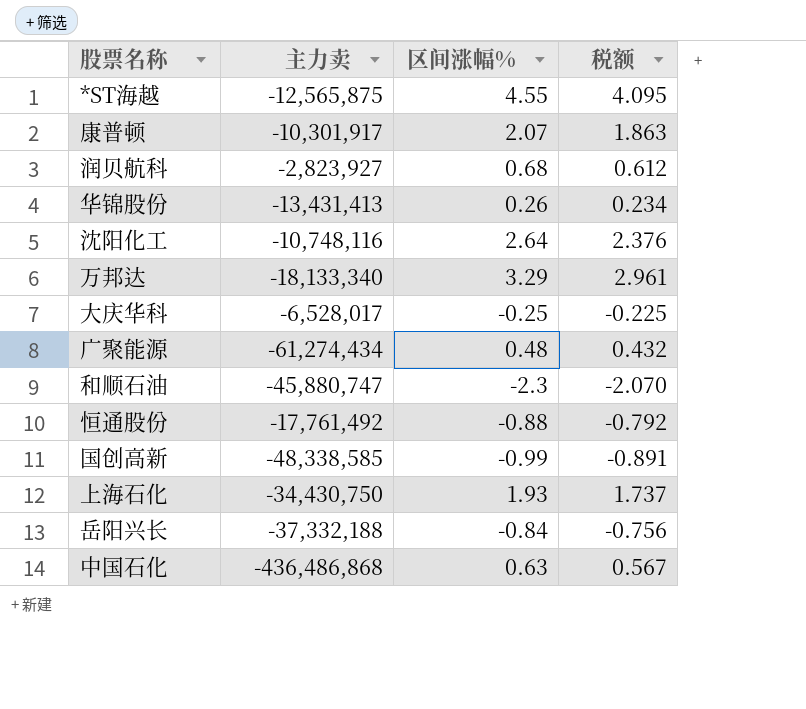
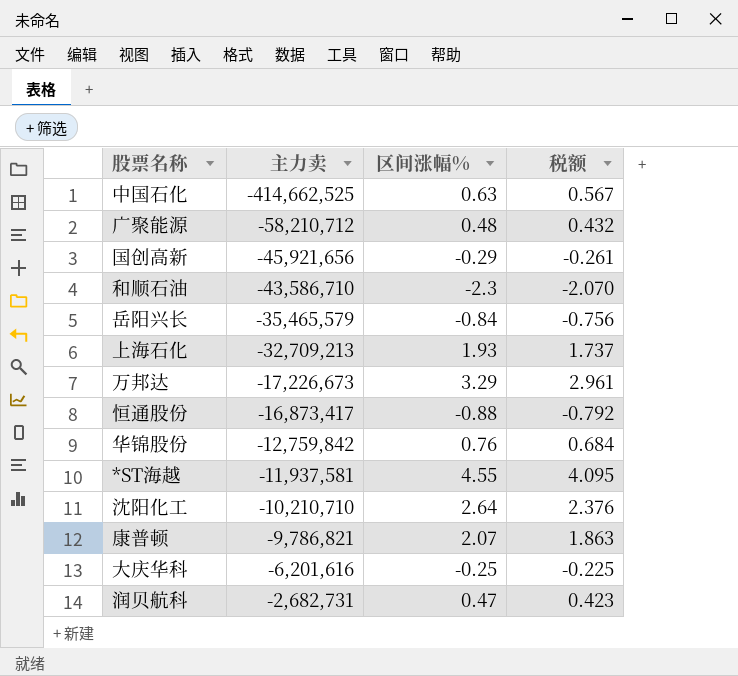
row order: none -> 主力卖 ascending
中国石化 | 主力卖: -436,486,868 -> -414,662,525
广聚能源 | 主力卖: -61,274,434 -> -58,210,712
国创高新 | 主力卖: -48,338,585 -> -45,921,656
国创高新 | 区间涨幅%: -0.99 -> -0.29
国创高新 | 税额: -0.891 -> -0.261
和顺石油 | 主力卖: -45,880,747 -> -43,586,710
岳阳兴长 | 主力卖: -37,332,188 -> -35,465,579
上海石化 | 主力卖: -34,430,750 -> -32,709,213
万邦达 | 主力卖: -18,133,340 -> -17,226,673
恒通股份 | 主力卖: -17,761,492 -> -16,873,417
华锦股份 | 主力卖: -13,431,413 -> -12,759,842
华锦股份 | 区间涨幅%: 0.26 -> 0.76
华锦股份 | 税额: 0.234 -> 0.684
*ST海越 | 主力卖: -12,565,875 -> -11,937,581
沈阳化工 | 主力卖: -10,748,116 -> -10,210,710
康普顿 | 主力卖: -10,301,917 -> -9,786,821
大庆华科 | 主力卖: -6,528,017 -> -6,201,616
润贝航科 | 主力卖: -2,823,927 -> -2,682,731
润贝航科 | 区间涨幅%: 0.68 -> 0.47
润贝航科 | 税额: 0.612 -> 0.423

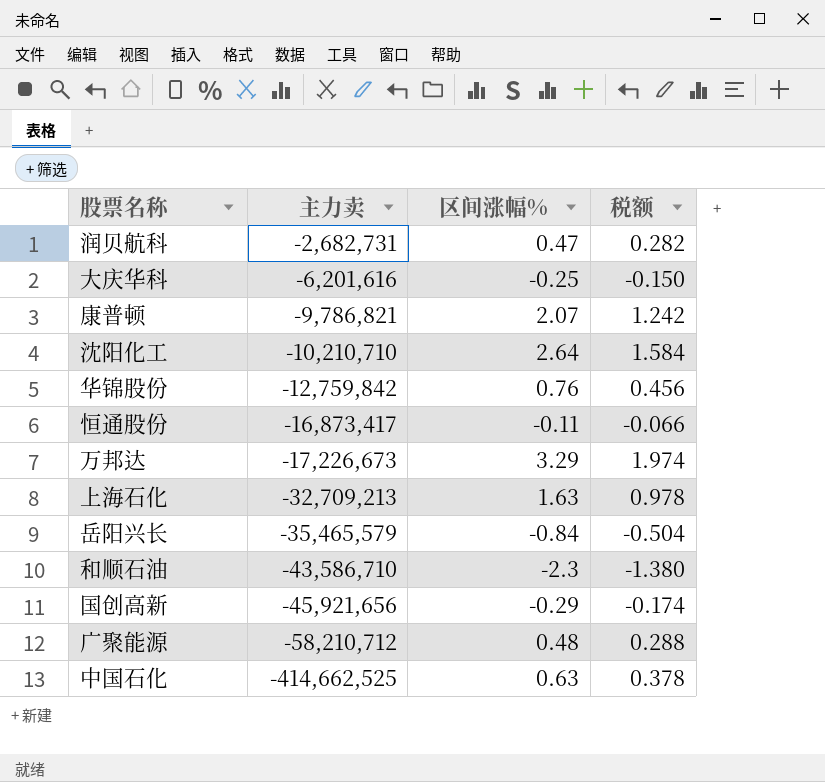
row order: 主力卖 ascending -> 主力卖 descending
column 税额 | formula: [区间涨幅%] * 0.9 -> [区间涨幅%] * 0.6
row *ST海越: -11,937,581 | 4.55 | 4.095 -> none
恒通股份 | 区间涨幅%: -0.88 -> -0.11
上海石化 | 区间涨幅%: 1.93 -> 1.63

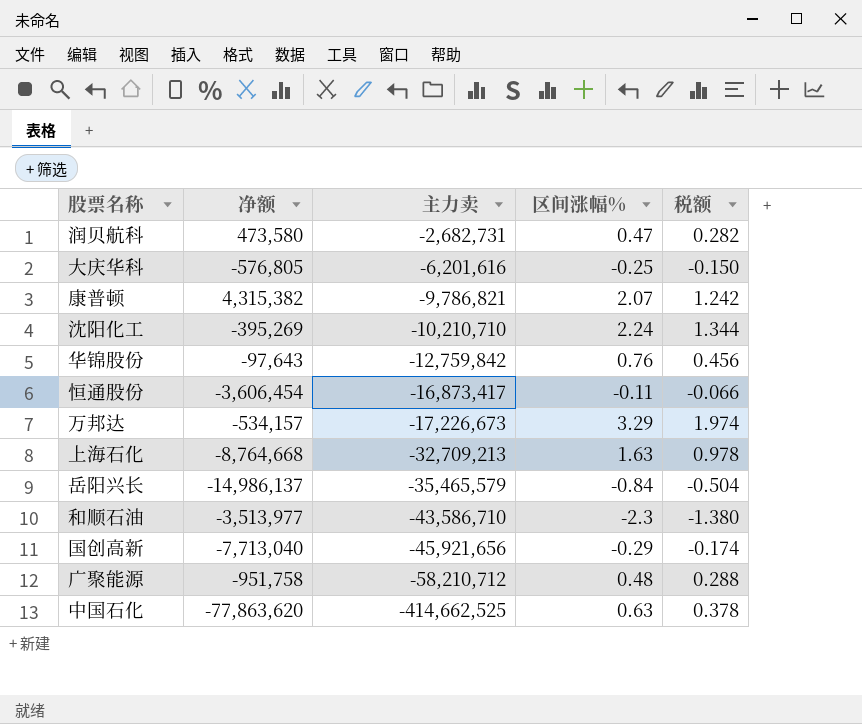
column 净额 | position: none -> 2
沈阳化工 | 区间涨幅%: 2.64 -> 2.24
沈阳化工 | 税额: 1.584 -> 1.344

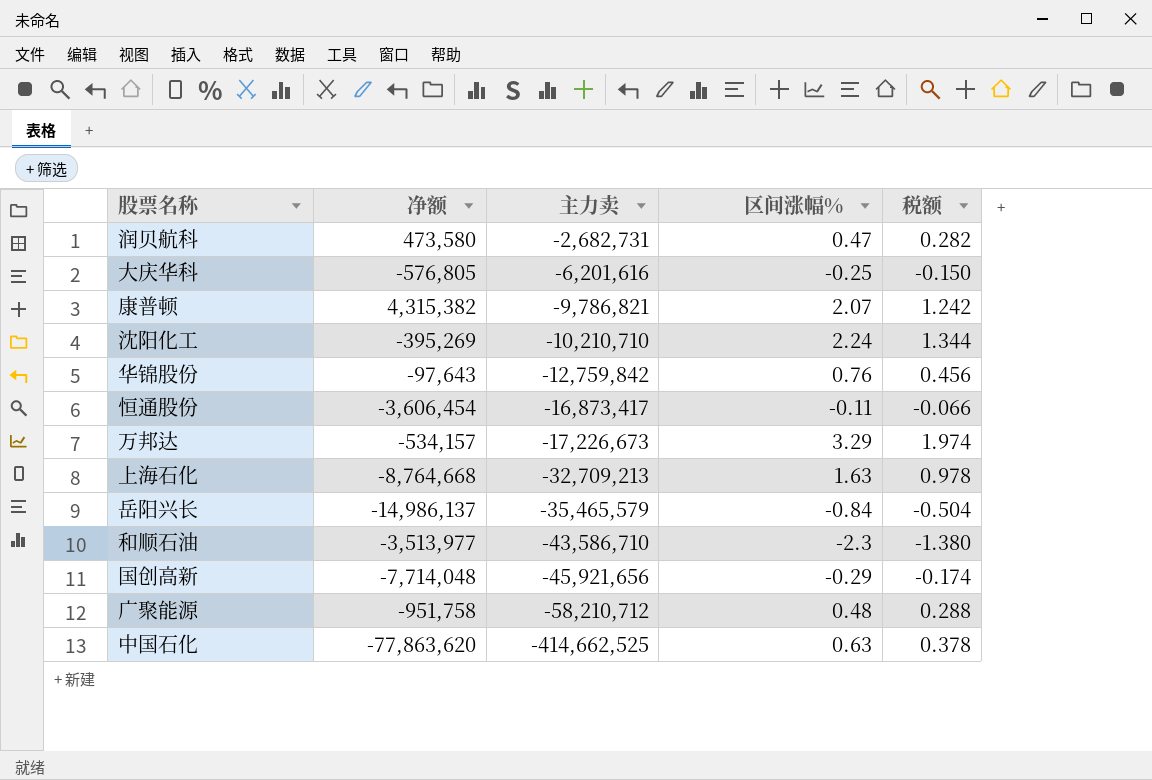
国创高新 | 净额: -7,713,040 -> -7,714,048

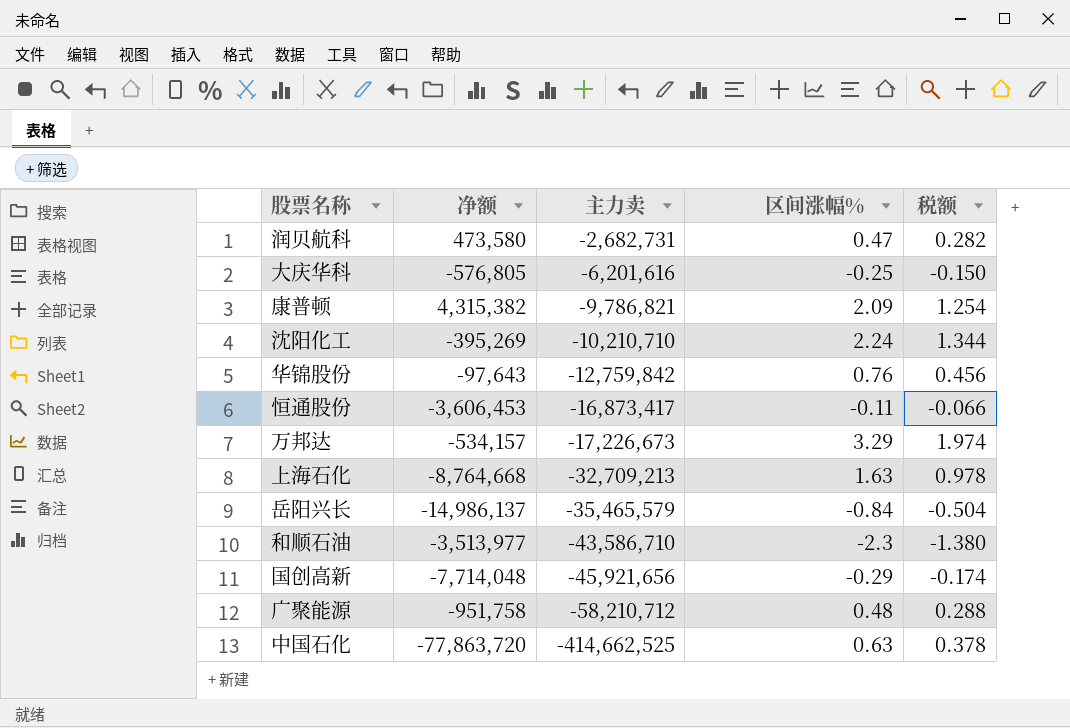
康普顿 | 区间涨幅%: 2.07 -> 2.09
康普顿 | 税额: 1.242 -> 1.254
恒通股份 | 净额: -3,606,454 -> -3,606,453
中国石化 | 净额: -77,863,620 -> -77,863,720

